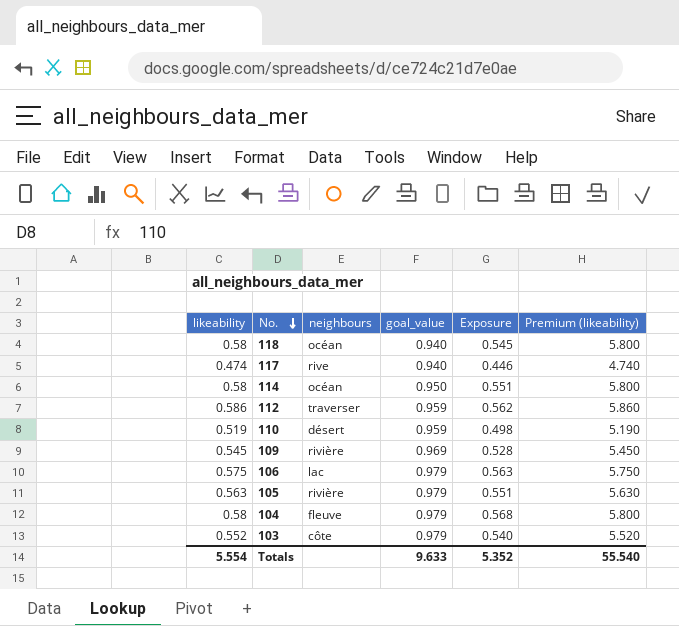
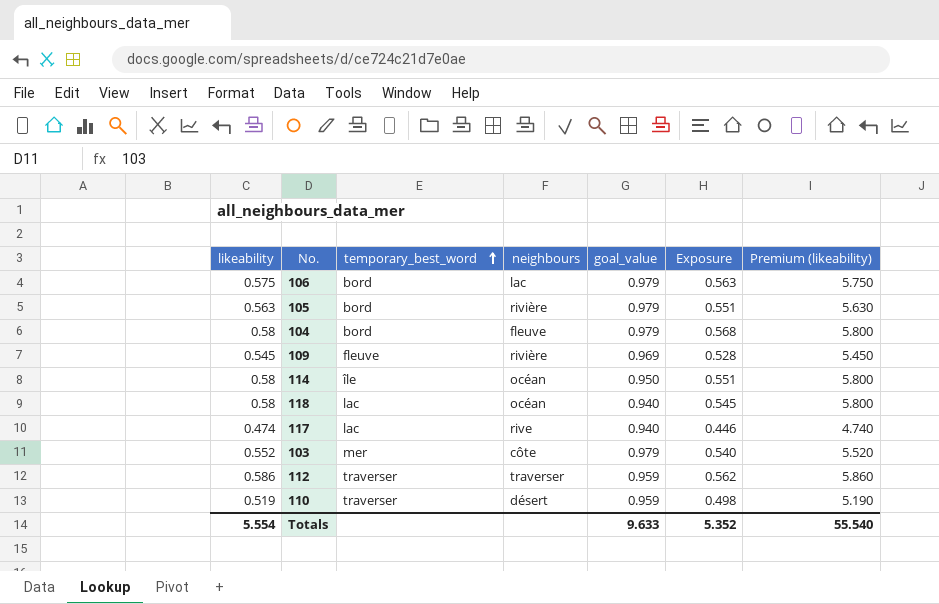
row order: No. descending -> temporary_best_word ascending
column temporary_best_word | position: none -> 3

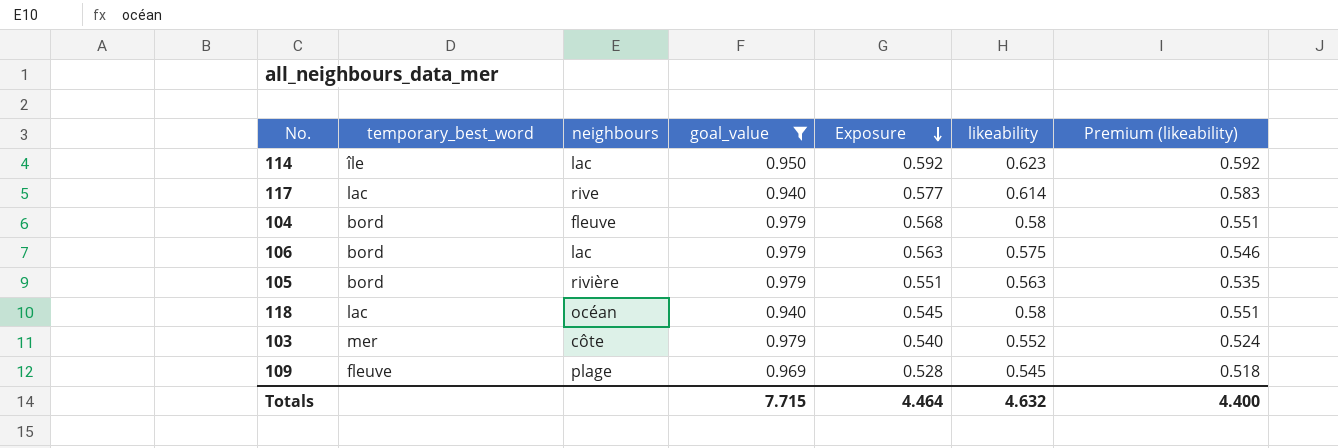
filter: none -> goal_value != 0.959
row order: temporary_best_word ascending -> Exposure descending
column likeability | position: 1 -> 6
column Premium (likeability) | formula: [likeability] * 10 -> [likeability] * 0.95
114 | neighbours: océan -> lac
114 | Exposure: 0.551 -> 0.592
114 | likeability: 0.58 -> 0.623
117 | Exposure: 0.446 -> 0.577
117 | likeability: 0.474 -> 0.614
109 | neighbours: rivière -> plage
Totals | goal_value: 9.633 -> 7.715
Totals | Exposure: 5.352 -> 4.464
Totals | likeability: 5.554 -> 4.632
Totals | Premium (likeability): 55.540 -> 4.400

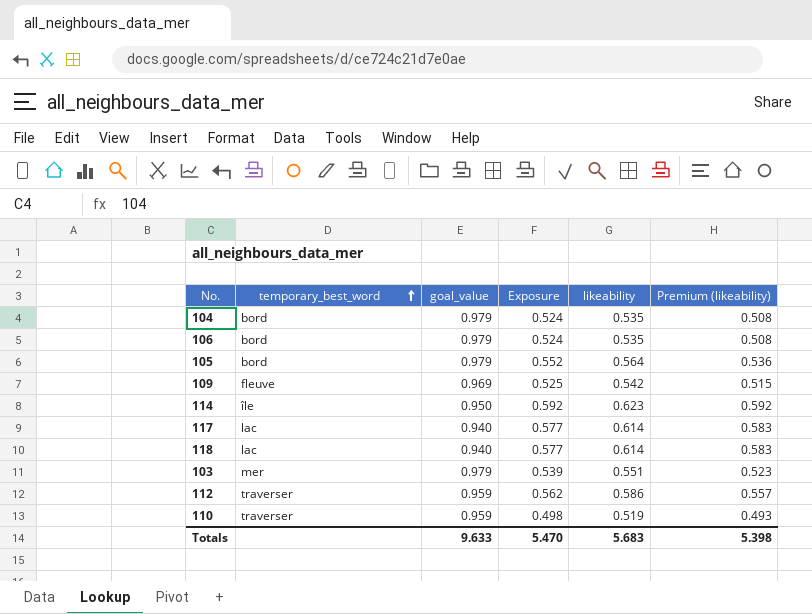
filter: goal_value != 0.959 -> none
row order: Exposure descending -> temporary_best_word ascending
column neighbours | position: 3 -> none
104 | Exposure: 0.568 -> 0.524
104 | likeability: 0.58 -> 0.535
104 | Premium (likeability): 0.551 -> 0.508
106 | Exposure: 0.563 -> 0.524
106 | likeability: 0.575 -> 0.535
106 | Premium (likeability): 0.546 -> 0.508
105 | Exposure: 0.551 -> 0.552
105 | likeability: 0.563 -> 0.564
105 | Premium (likeability): 0.535 -> 0.536
109 | Exposure: 0.528 -> 0.525
109 | likeability: 0.545 -> 0.542
109 | Premium (likeability): 0.518 -> 0.515
118 | Exposure: 0.545 -> 0.577
118 | likeability: 0.58 -> 0.614
118 | Premium (likeability): 0.551 -> 0.583
103 | Exposure: 0.540 -> 0.539
103 | likeability: 0.552 -> 0.551
103 | Premium (likeability): 0.524 -> 0.523
Totals | goal_value: 7.715 -> 9.633
Totals | Exposure: 4.464 -> 5.470
Totals | likeability: 4.632 -> 5.683
Totals | Premium (likeability): 4.400 -> 5.398

